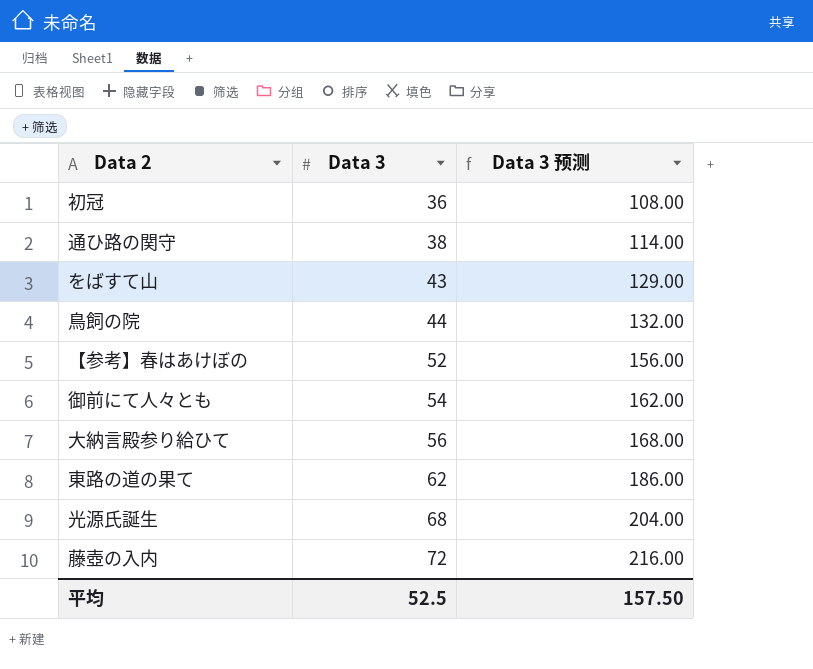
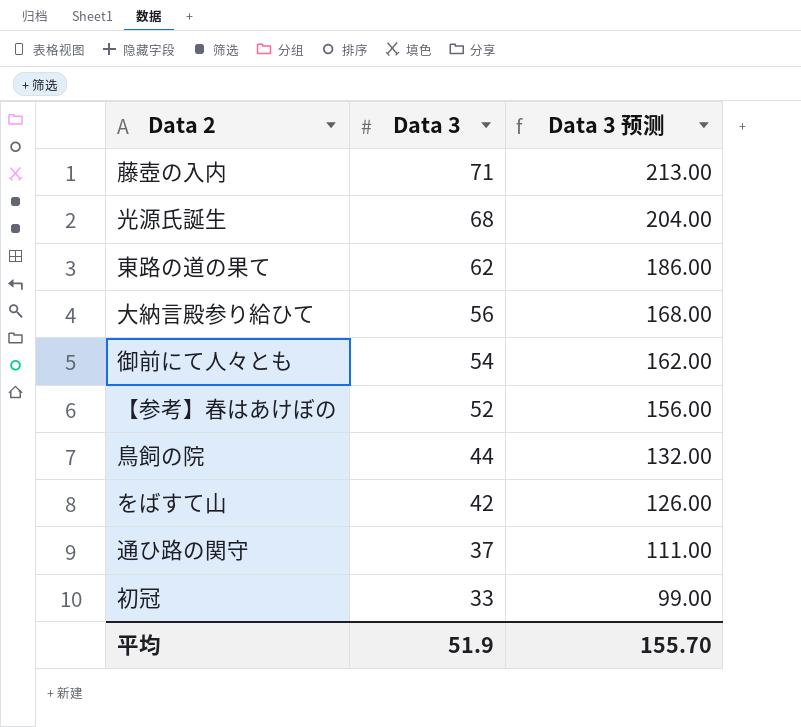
row order: Data 3 ascending -> Data 3 descending
藤壺の入内 | Data 3: 72 -> 71
藤壺の入内 | Data 3 预测: 216.00 -> 213.00
をばすて山 | Data 3: 43 -> 42
をばすて山 | Data 3 预测: 129.00 -> 126.00
通ひ路の関守 | Data 3: 38 -> 37
通ひ路の関守 | Data 3 预测: 114.00 -> 111.00
初冠 | Data 3: 36 -> 33
初冠 | Data 3 预测: 108.00 -> 99.00
平均 | Data 3: 52.5 -> 51.9
平均 | Data 3 预测: 157.50 -> 155.70

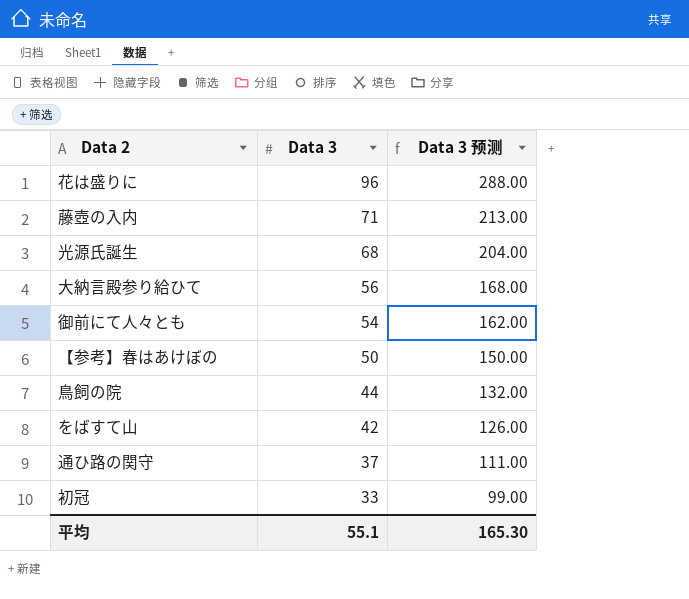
row 東路の道の果て: 62 | 186.00 -> none
row 花は盛りに: none -> 96 | 288.00
【参考】春はあけぼの | Data 3: 52 -> 50
【参考】春はあけぼの | Data 3 预测: 156.00 -> 150.00
平均 | Data 3: 51.9 -> 55.1
平均 | Data 3 预测: 155.70 -> 165.30

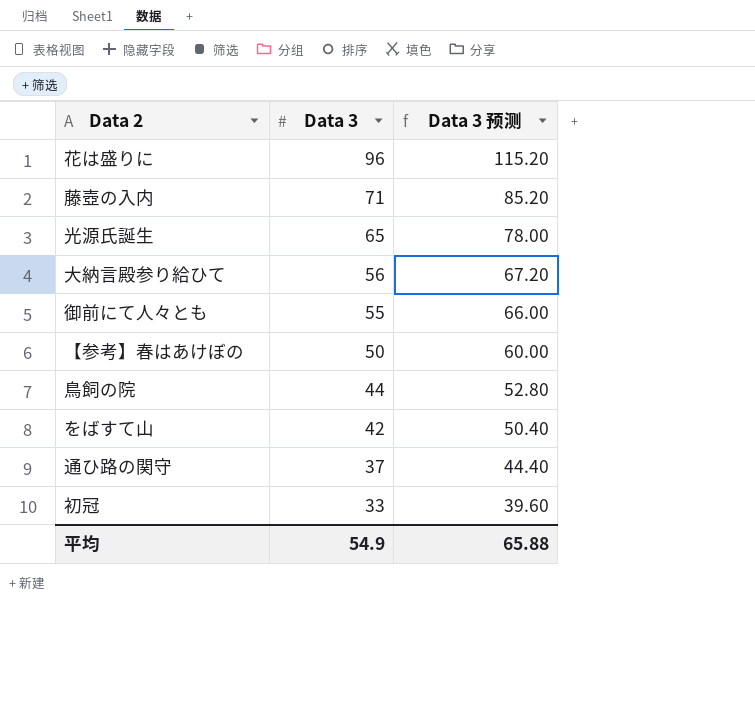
column Data 3 预测 | formula: [Data 3] * 3 -> [Data 3] * 1.2
光源氏誕生 | Data 3: 68 -> 65
御前にて人々とも | Data 3: 54 -> 55
平均 | Data 3: 55.1 -> 54.9
平均 | Data 3 预测: 165.30 -> 65.88

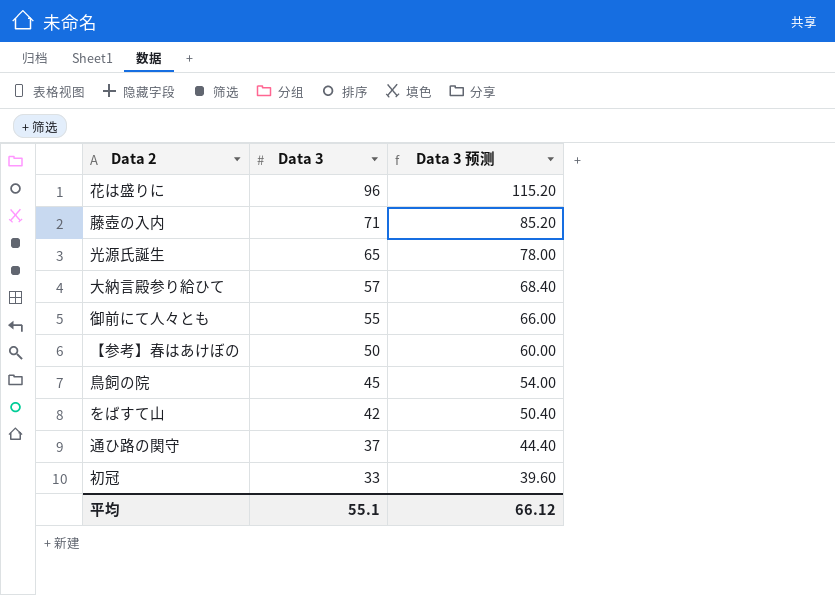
大納言殿参り給ひて | Data 3: 56 -> 57
大納言殿参り給ひて | Data 3 预测: 67.20 -> 68.40
鳥飼の院 | Data 3: 44 -> 45
鳥飼の院 | Data 3 预测: 52.80 -> 54.00
平均 | Data 3: 54.9 -> 55.1
平均 | Data 3 预测: 65.88 -> 66.12

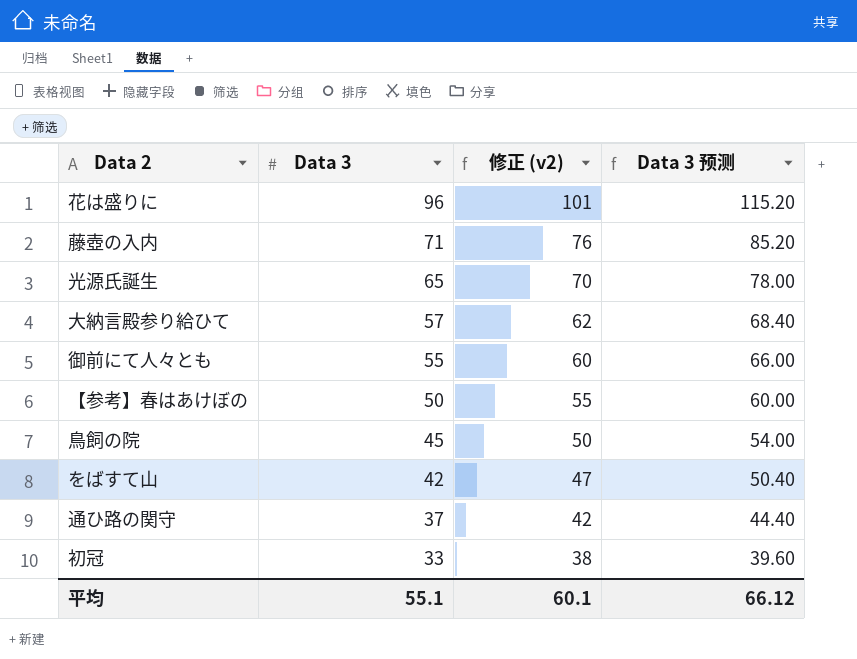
column 修正 (v2) | formula: none -> [Data 3] + 5

